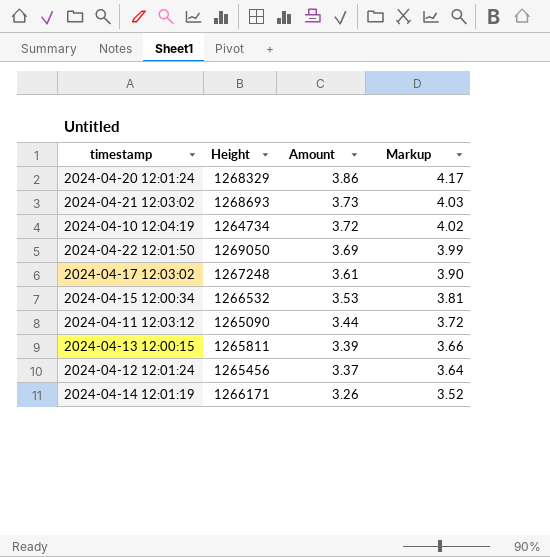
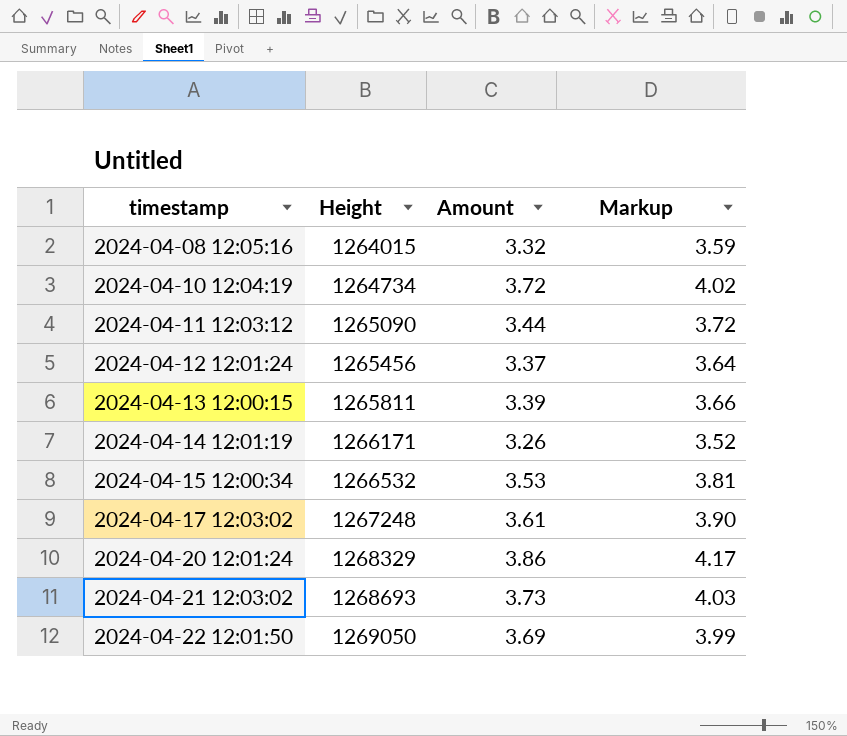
row order: Amount descending -> timestamp ascending
row 2024-04-08 12:05:16: none -> 1264015 | 3.32 | 3.59

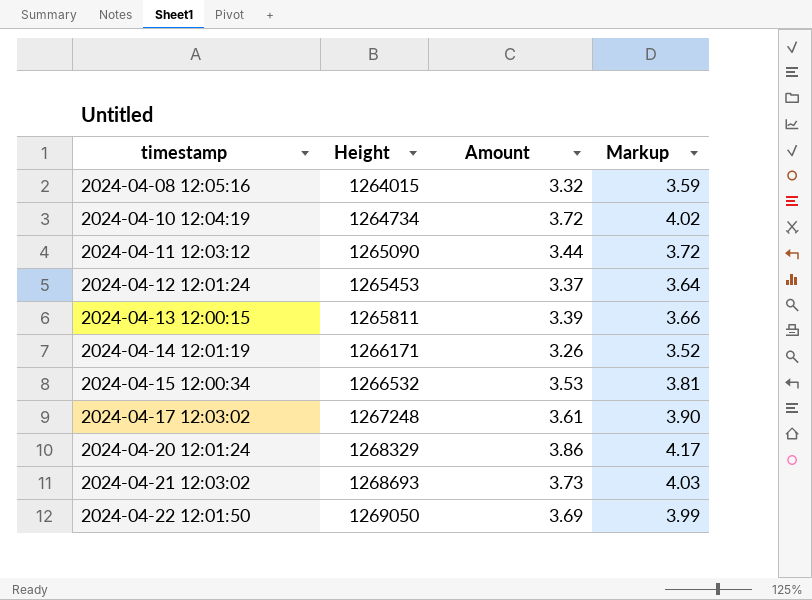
2024-04-12 12:01:24 | Height: 1265456 -> 1265453

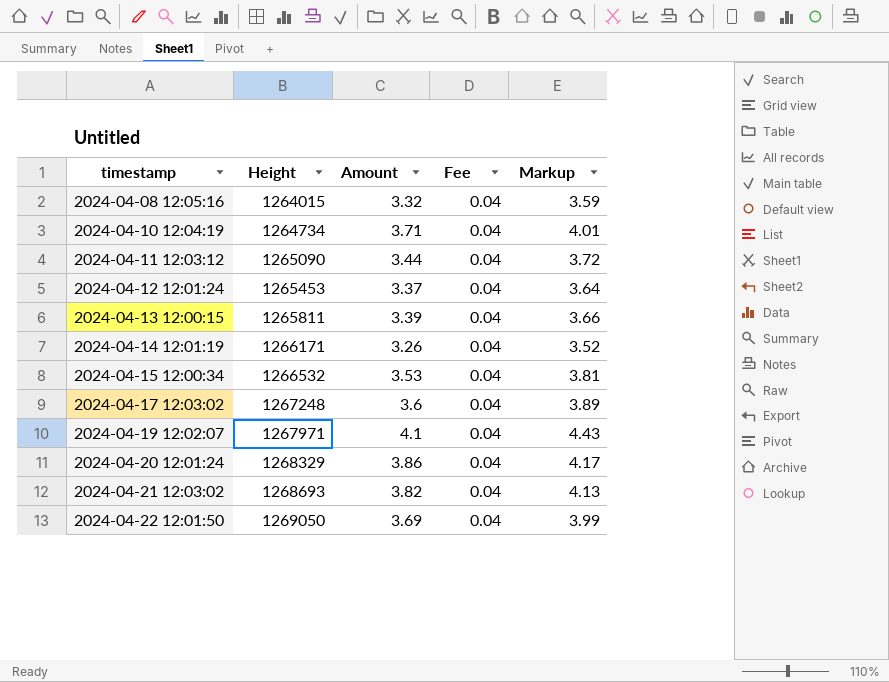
column Fee | position: none -> 4
2024-04-10 12:04:19 | Amount: 3.72 -> 3.71
2024-04-10 12:04:19 | Markup: 4.02 -> 4.01
2024-04-17 12:03:02 | Amount: 3.61 -> 3.6
2024-04-17 12:03:02 | Markup: 3.90 -> 3.89
row 2024-04-19 12:02:07: none -> 1267971 | 4.1 | 0.04 | 4.43
2024-04-21 12:03:02 | Amount: 3.73 -> 3.82
2024-04-21 12:03:02 | Markup: 4.03 -> 4.13

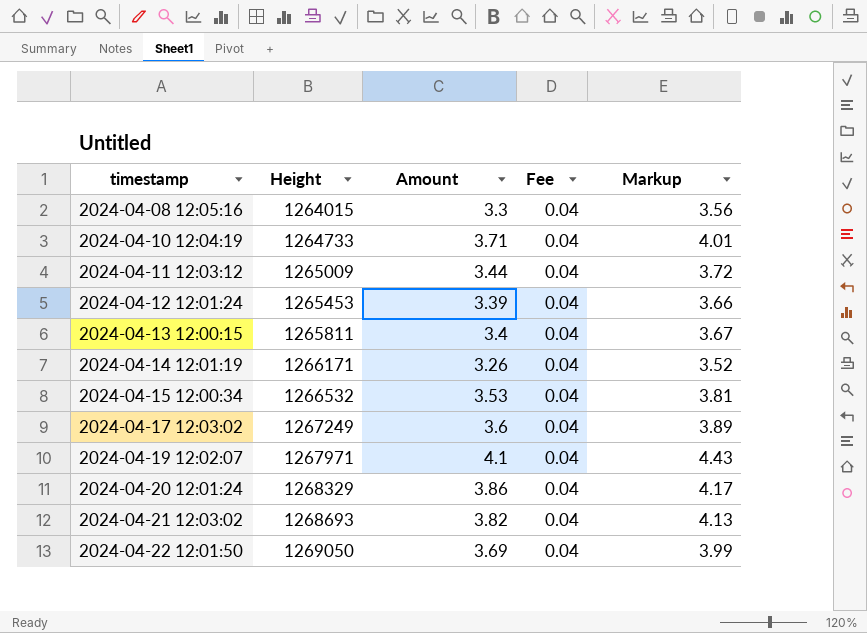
2024-04-08 12:05:16 | Amount: 3.32 -> 3.3
2024-04-08 12:05:16 | Markup: 3.59 -> 3.56
2024-04-10 12:04:19 | Height: 1264734 -> 1264733
2024-04-11 12:03:12 | Height: 1265090 -> 1265009
2024-04-12 12:01:24 | Amount: 3.37 -> 3.39
2024-04-12 12:01:24 | Markup: 3.64 -> 3.66
2024-04-13 12:00:15 | Amount: 3.39 -> 3.4
2024-04-13 12:00:15 | Markup: 3.66 -> 3.67
2024-04-17 12:03:02 | Height: 1267248 -> 1267249

